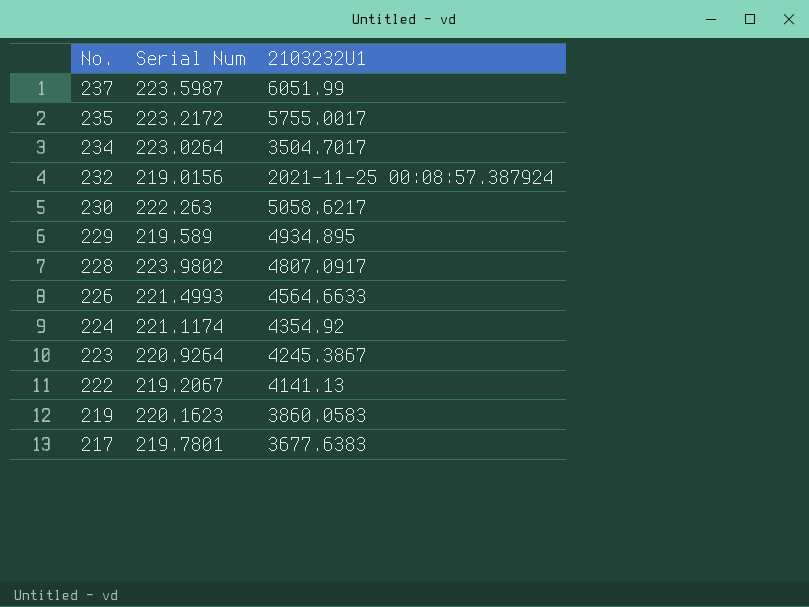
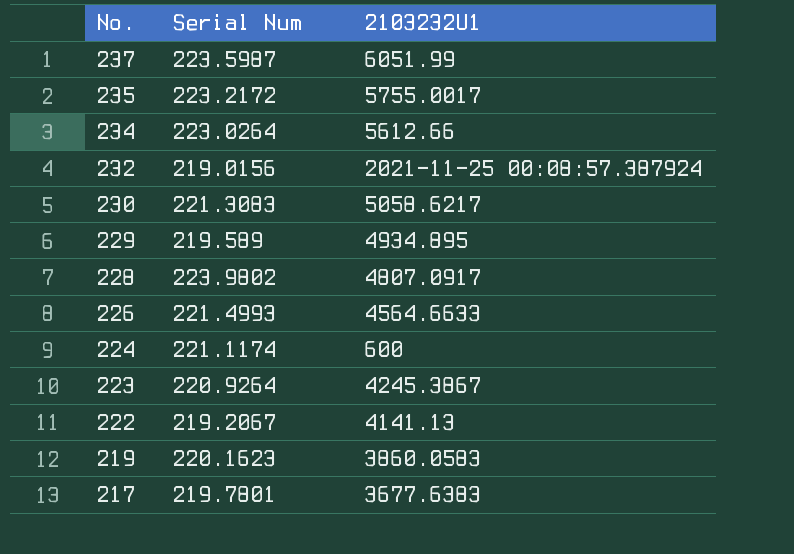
234 | 2103232U1: 3504.7017 -> 5612.66
230 | Serial Num: 222.263 -> 221.3083
224 | 2103232U1: 4354.92 -> 600

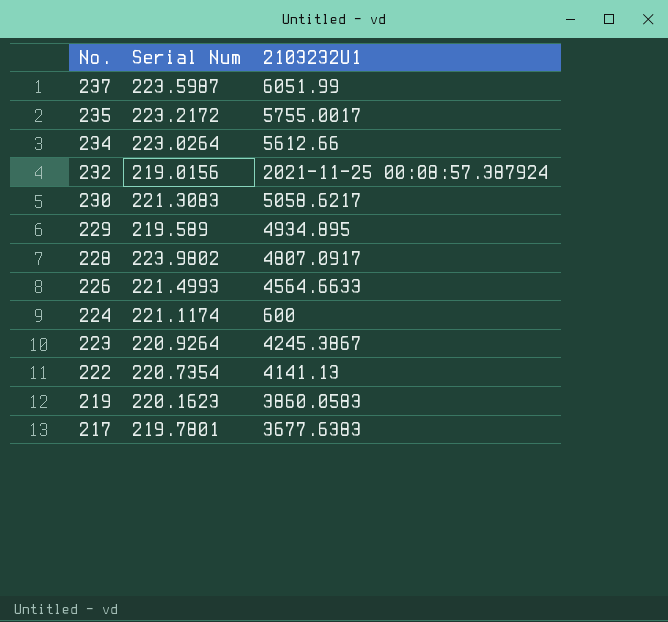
222 | Serial Num: 219.2067 -> 220.7354

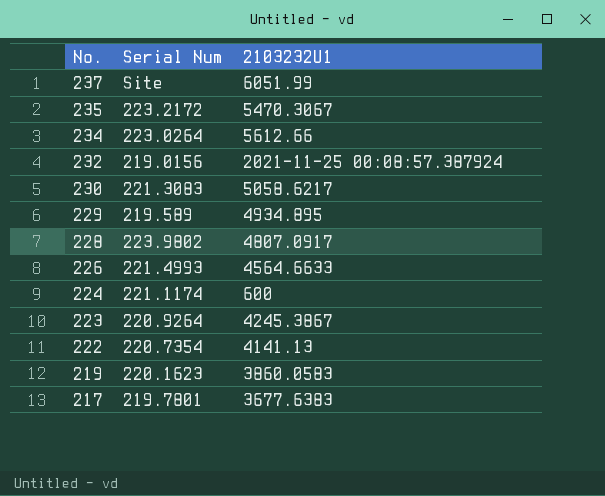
237 | Serial Num: 223.5987 -> Site
235 | 2103232U1: 5755.0017 -> 5470.3067

